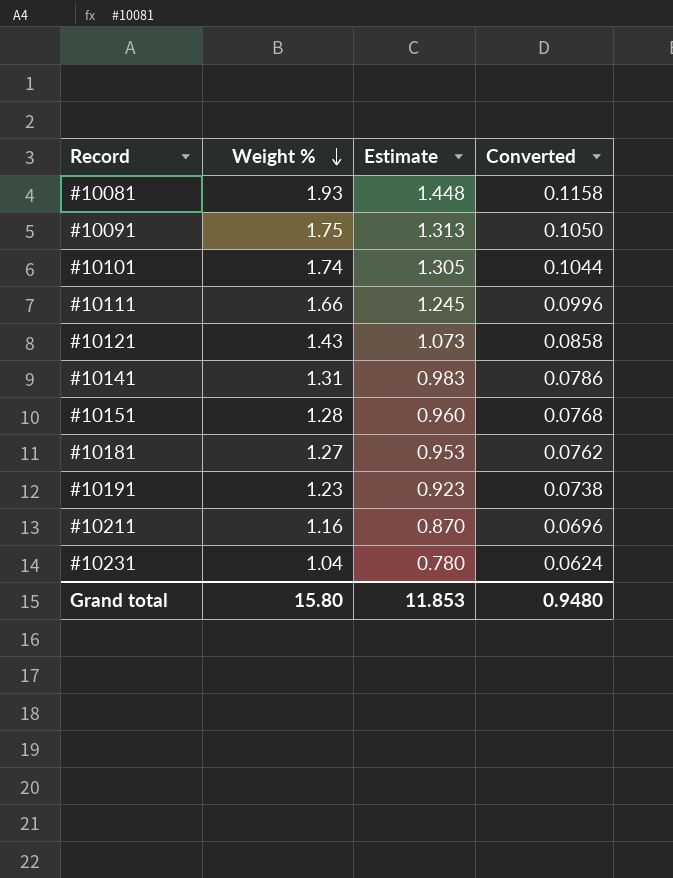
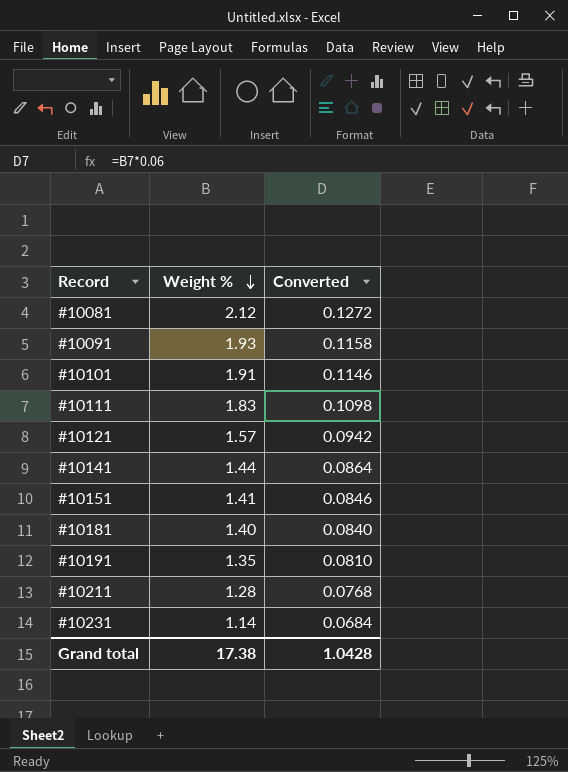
column Estimate | formula: [Weight %] * 0.75 -> none
#10081 | Weight %: 1.93 -> 2.12
#10081 | Converted: 0.1158 -> 0.1272
#10091 | Weight %: 1.75 -> 1.93
#10091 | Converted: 0.1050 -> 0.1158
#10101 | Weight %: 1.74 -> 1.91
#10101 | Converted: 0.1044 -> 0.1146
#10111 | Weight %: 1.66 -> 1.83
#10111 | Converted: 0.0996 -> 0.1098
#10121 | Weight %: 1.43 -> 1.57
#10121 | Converted: 0.0858 -> 0.0942
#10141 | Weight %: 1.31 -> 1.44
#10141 | Converted: 0.0786 -> 0.0864
#10151 | Weight %: 1.28 -> 1.41
#10151 | Converted: 0.0768 -> 0.0846
#10181 | Weight %: 1.27 -> 1.40
#10181 | Converted: 0.0762 -> 0.0840
#10191 | Weight %: 1.23 -> 1.35
#10191 | Converted: 0.0738 -> 0.0810
#10211 | Weight %: 1.16 -> 1.28
#10211 | Converted: 0.0696 -> 0.0768
#10231 | Weight %: 1.04 -> 1.14
#10231 | Converted: 0.0624 -> 0.0684
Grand total | Weight %: 15.80 -> 17.38
Grand total | Converted: 0.9480 -> 1.0428

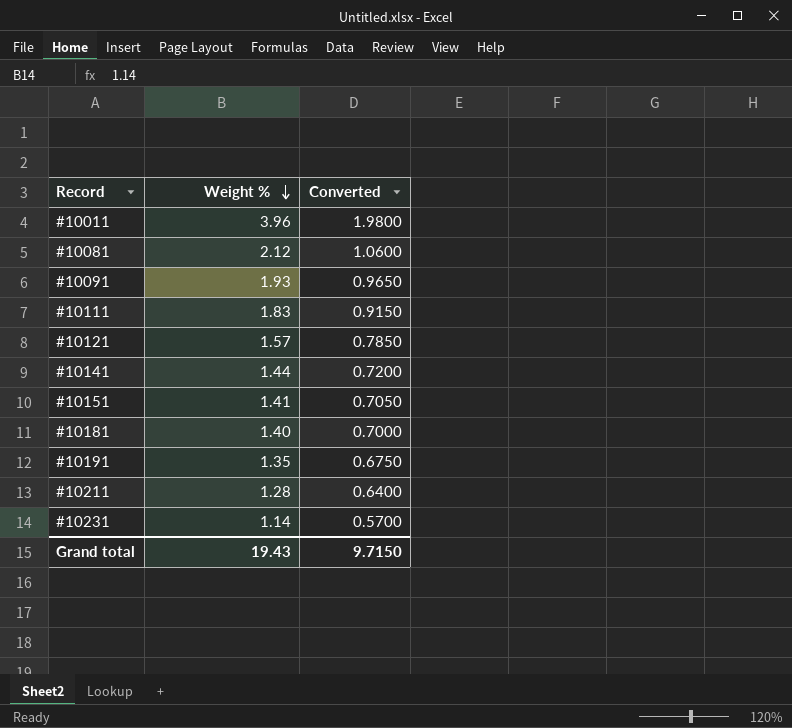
column Converted | formula: [Weight %] * 0.06 -> [Weight %] * 0.5
row #10101: 1.91 | 0.1146 -> none
row #10011: none -> 3.96 | 1.9800
Grand total | Weight %: 17.38 -> 19.43
Grand total | Converted: 1.0428 -> 9.7150

